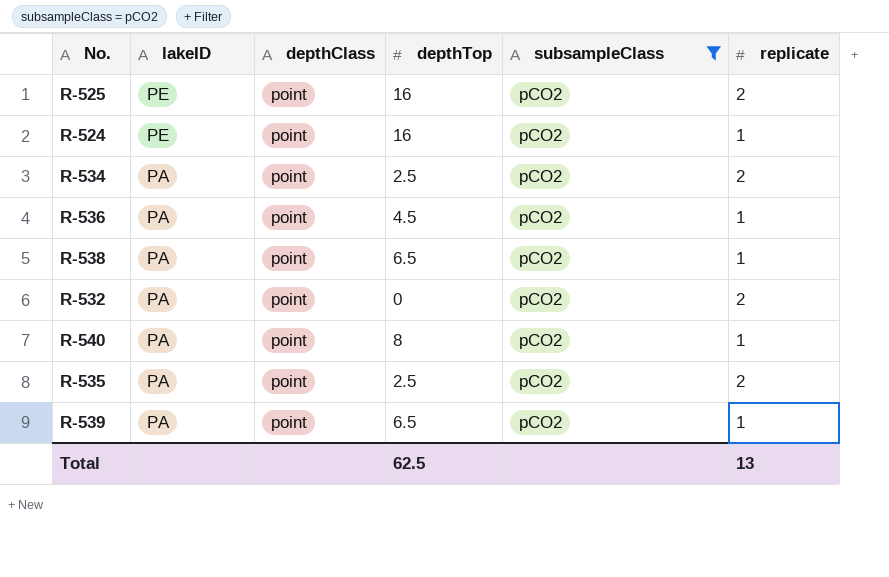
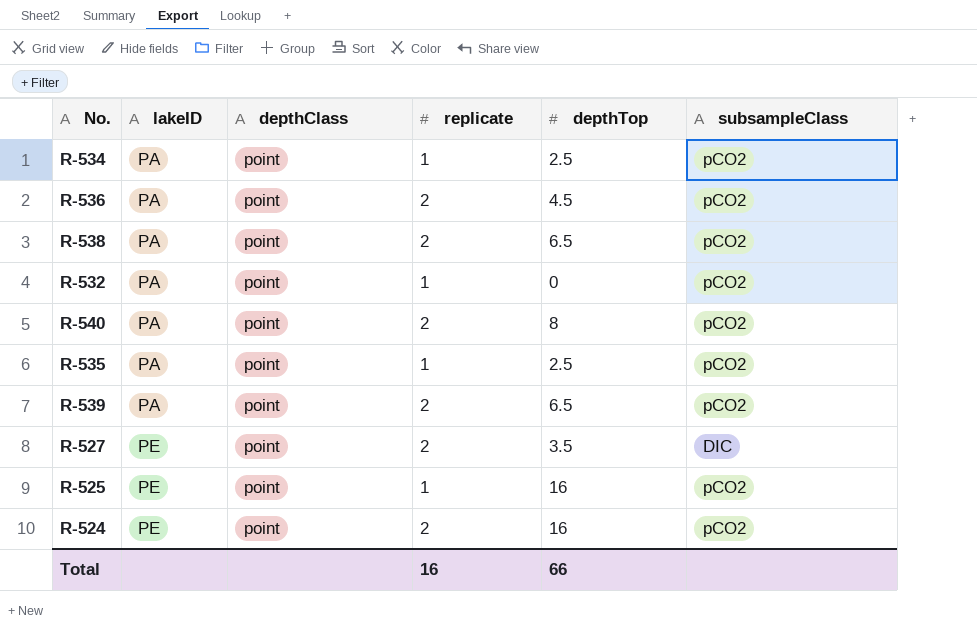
filter: subsampleClass = pCO2 -> none
row order: lakeID descending -> lakeID ascending
column replicate | position: 6 -> 4
R-534 | replicate: 2 -> 1
R-536 | replicate: 1 -> 2
R-538 | replicate: 1 -> 2
R-532 | replicate: 2 -> 1
R-540 | replicate: 1 -> 2
R-535 | replicate: 2 -> 1
R-539 | replicate: 1 -> 2
R-525 | replicate: 2 -> 1
R-524 | replicate: 1 -> 2
Total | replicate: 13 -> 16
Total | depthTop: 62.5 -> 66

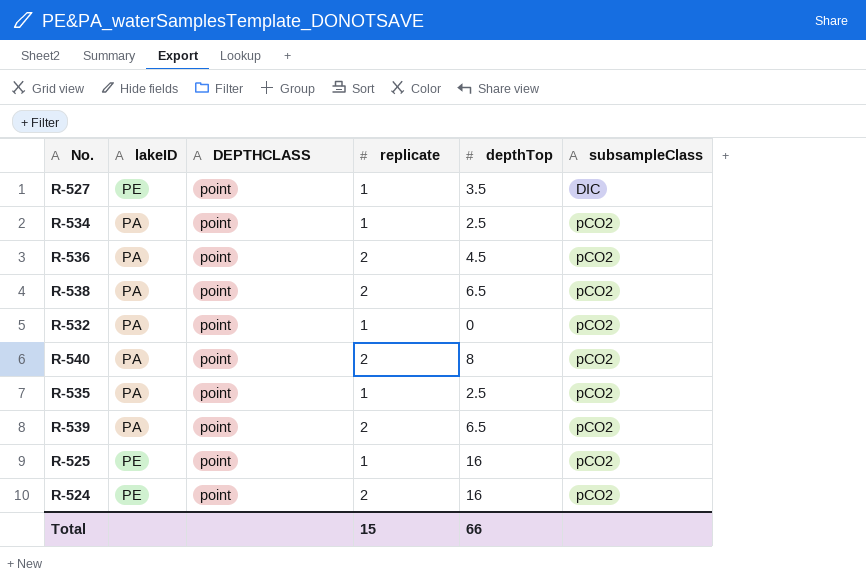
row order: lakeID ascending -> subsampleClass ascending
column name: depthClass -> DEPTHCLASS
R-527 | replicate: 2 -> 1
Total | replicate: 16 -> 15

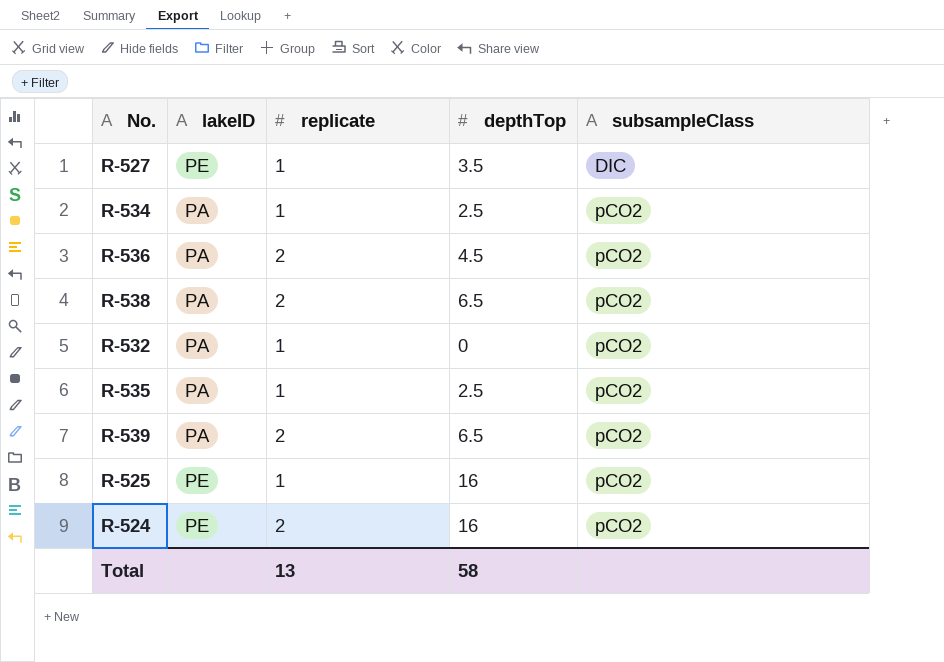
column DEPTHCLASS | position: 3 -> none
row R-540: PA | point | 2 | 8 | pCO2 -> none
Total | replicate: 15 -> 13
Total | depthTop: 66 -> 58

